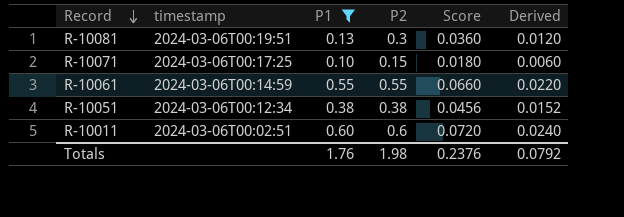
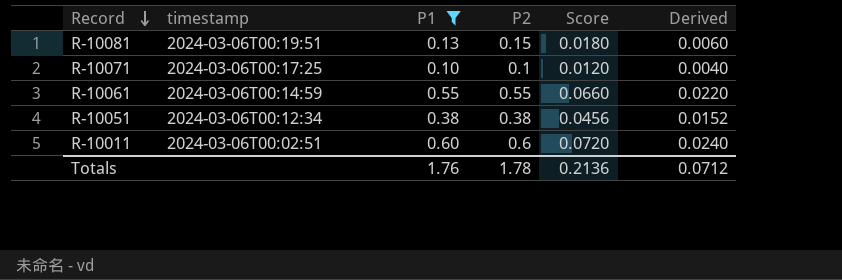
R-10081 | P2: 0.3 -> 0.15
R-10081 | Score: 0.0360 -> 0.0180
R-10081 | Derived: 0.0120 -> 0.0060
R-10071 | P2: 0.15 -> 0.1
R-10071 | Score: 0.0180 -> 0.0120
R-10071 | Derived: 0.0060 -> 0.0040
Totals | P2: 1.98 -> 1.78
Totals | Score: 0.2376 -> 0.2136
Totals | Derived: 0.0792 -> 0.0712

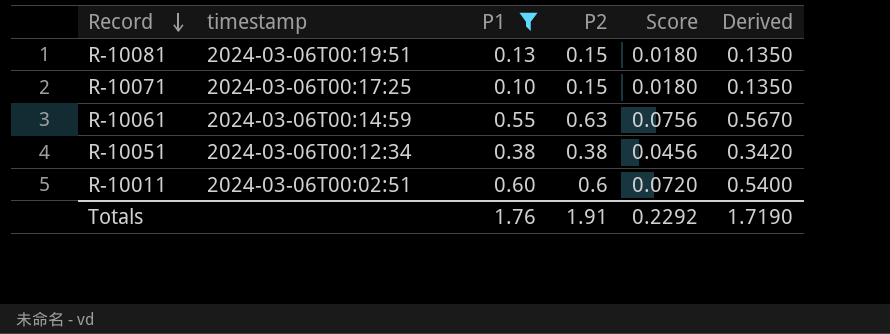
column Derived | formula: [P2] * 0.04 -> [P2] * 0.9
R-10071 | P2: 0.1 -> 0.15
R-10071 | Score: 0.0120 -> 0.0180
R-10061 | P2: 0.55 -> 0.63
R-10061 | Score: 0.0660 -> 0.0756
Totals | P2: 1.78 -> 1.91
Totals | Score: 0.2136 -> 0.2292
Totals | Derived: 0.0712 -> 1.7190

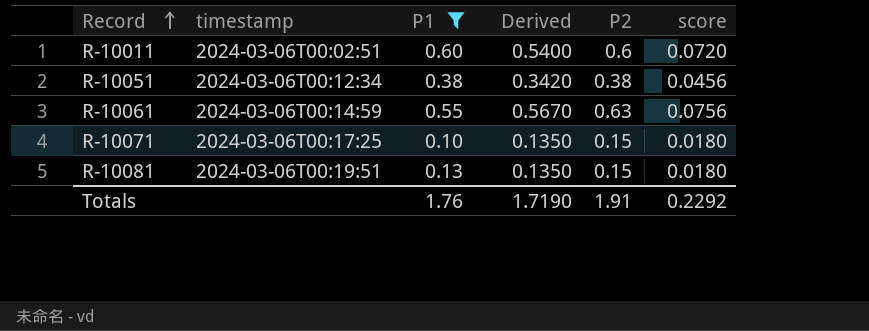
row order: Record descending -> Record ascending
column Derived | position: 6 -> 4
column name: Score -> score

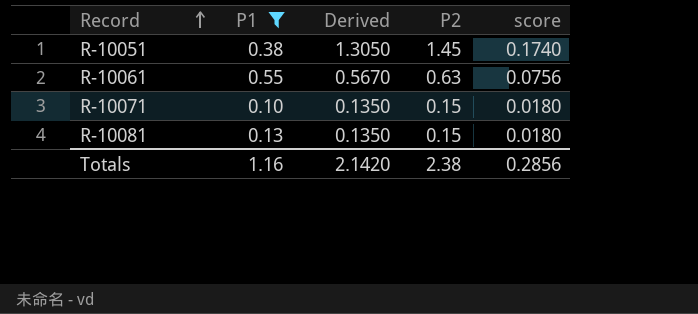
column timestamp | position: 2 -> none
row R-10011: 2024-03-06T00:02:51 | 0.60 | 0.5400 | 0.6 | 0.0720 -> none
R-10051 | Derived: 0.3420 -> 1.3050
R-10051 | P2: 0.38 -> 1.45
R-10051 | score: 0.0456 -> 0.1740
Totals | P1: 1.76 -> 1.16
Totals | Derived: 1.7190 -> 2.1420
Totals | P2: 1.91 -> 2.38
Totals | score: 0.2292 -> 0.2856

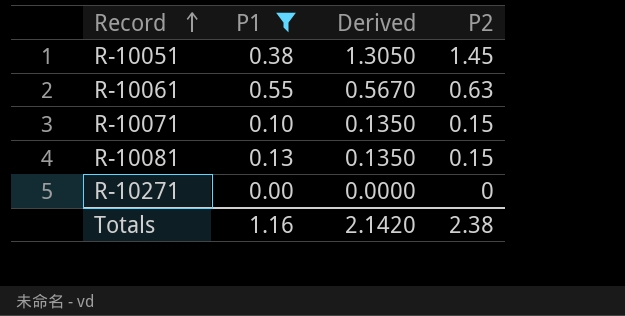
column score | formula: [P2] * 0.12 -> none
row R-10271: none -> 0.00 | 0.0000 | 0

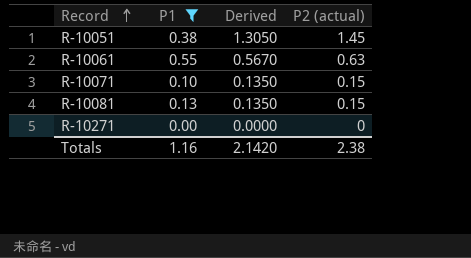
column name: P2 -> P2 (actual)

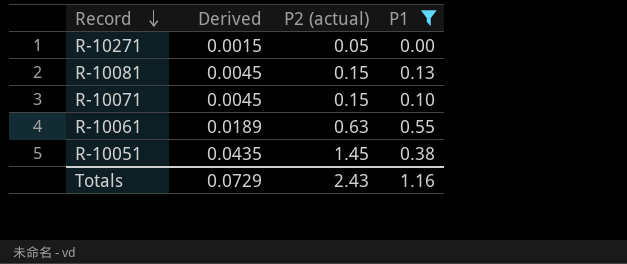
row order: Record ascending -> Record descending
column Derived | formula: [P2 (actual)] * 0.9 -> [P2 (actual)] * 0.03
column P1 | position: 2 -> 4
R-10271 | P2 (actual): 0 -> 0.05
Totals | Derived: 2.1420 -> 0.0729
Totals | P2 (actual): 2.38 -> 2.43

